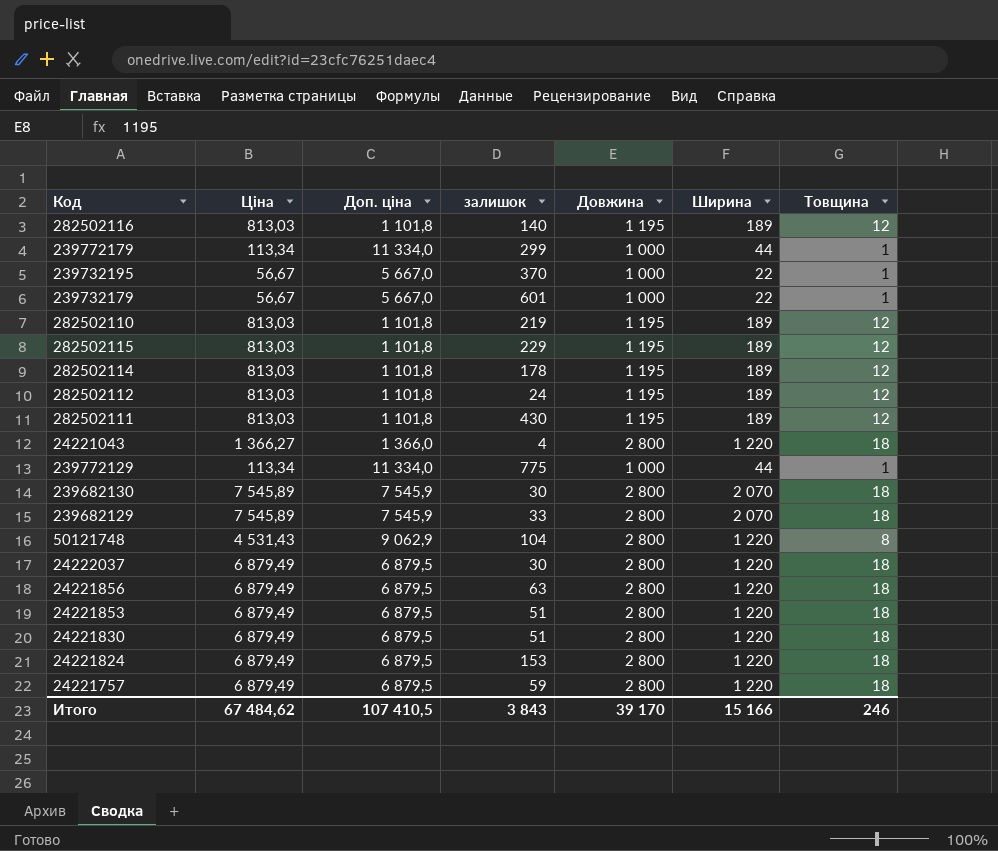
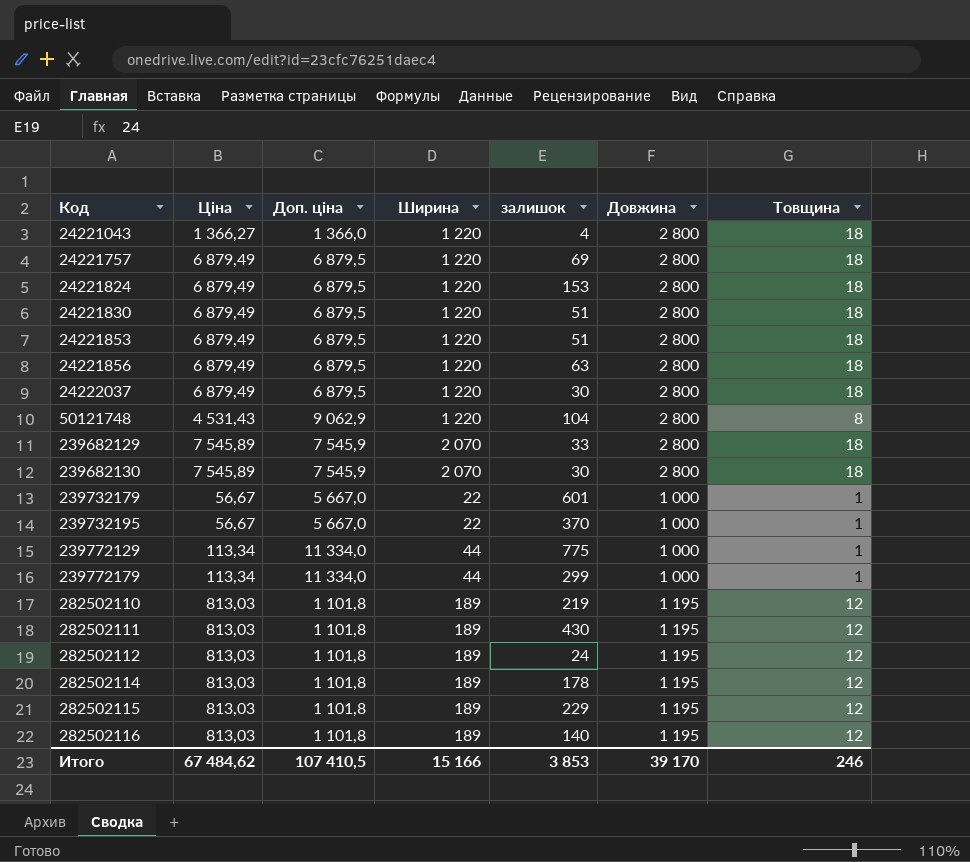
row order: none -> Код ascending
column Ширина | position: 6 -> 4
24221757 | залишок: 59 -> 69
Итого | залишок: 3 843 -> 3 853

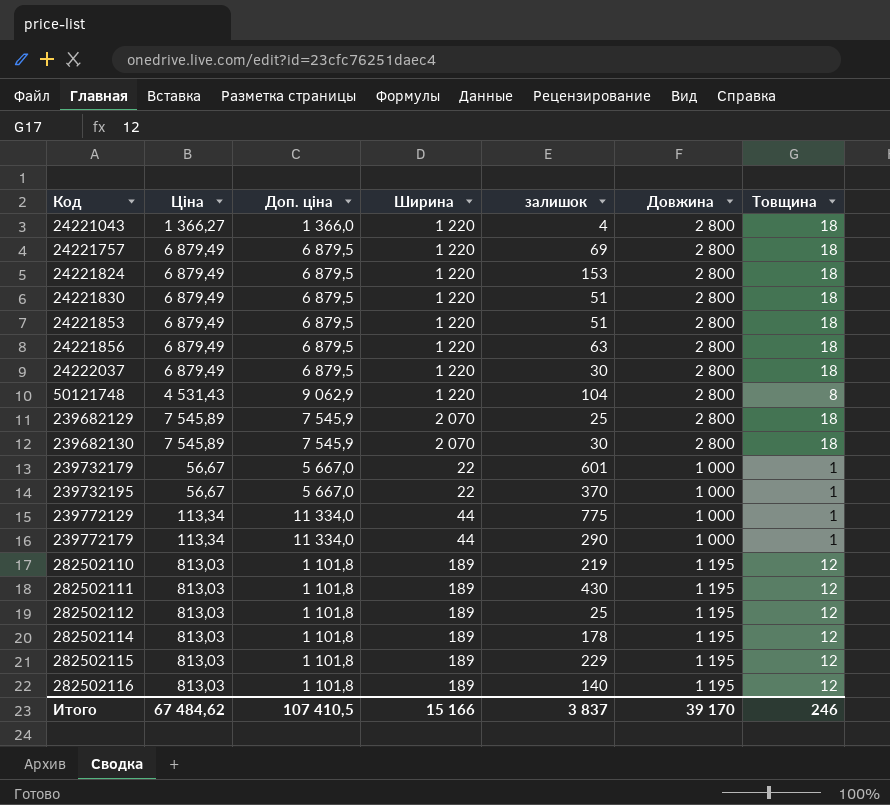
239682129 | залишок: 33 -> 25
239772179 | залишок: 299 -> 290
282502112 | залишок: 24 -> 25
Итого | залишок: 3 853 -> 3 837

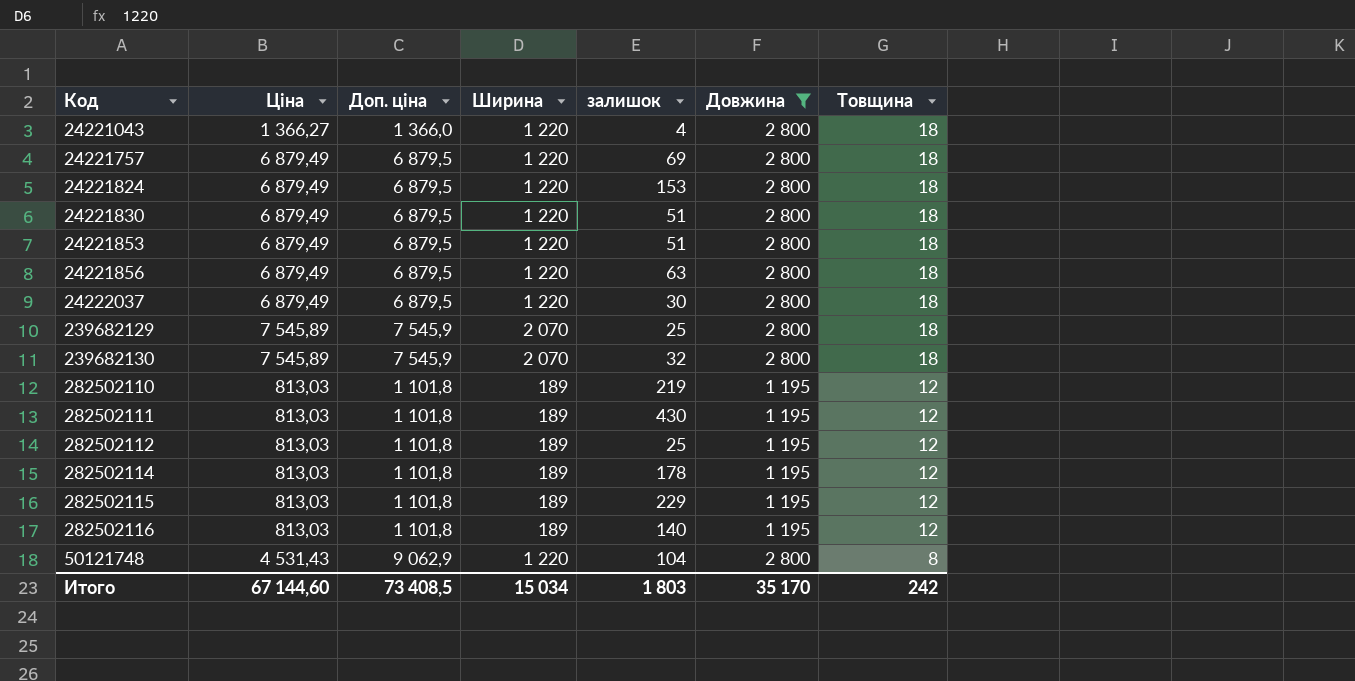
filter: none -> Довжина != 1 000
row order: Код ascending -> Товщина descending
239682130 | залишок: 30 -> 32
Итого | Ціна: 67 484,62 -> 67 144,60
Итого | Доп. ціна: 107 410,5 -> 73 408,5
Итого | Ширина: 15 166 -> 15 034
Итого | залишок: 3 837 -> 1 803
Итого | Довжина: 39 170 -> 35 170
Итого | Товщина: 246 -> 242

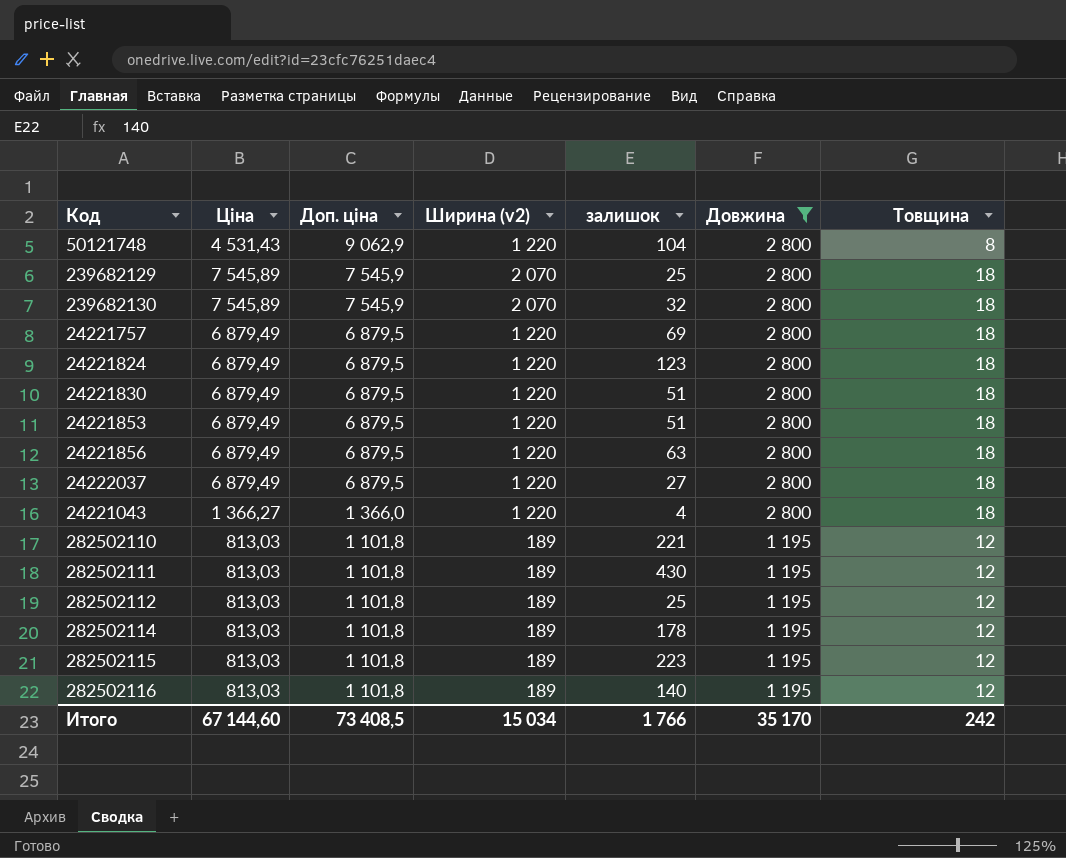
row order: Товщина descending -> Доп. ціна descending
column name: Ширина -> Ширина (v2)
24221824 | залишок: 153 -> 123
24222037 | залишок: 30 -> 27
282502110 | залишок: 219 -> 221
282502115 | залишок: 229 -> 223
Итого | залишок: 1 803 -> 1 766

